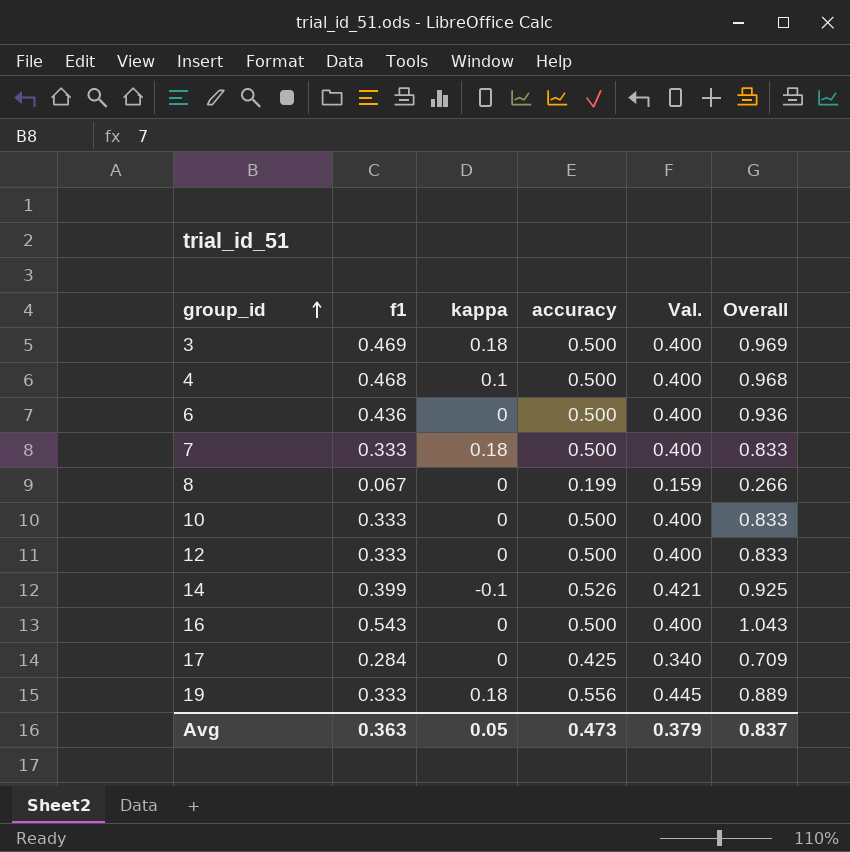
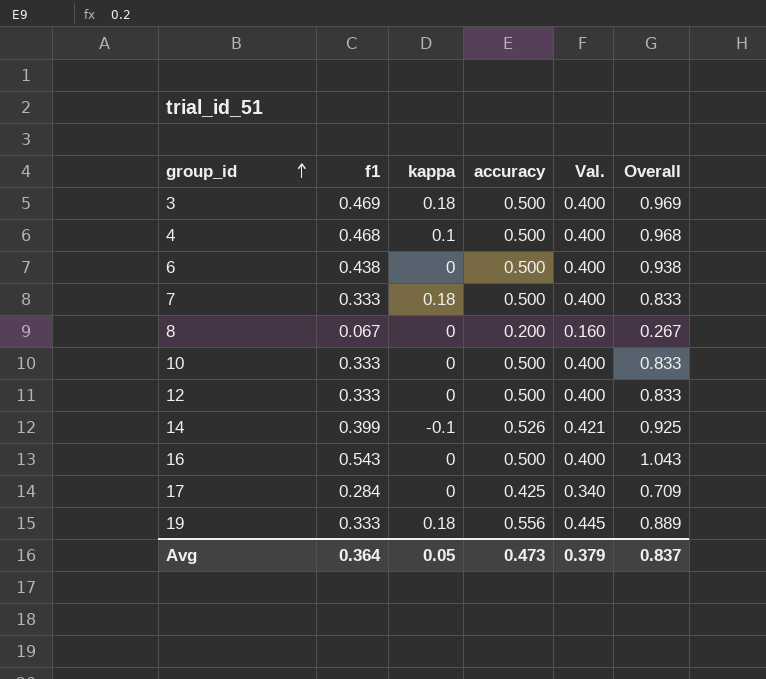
6 | f1: 0.436 -> 0.438
6 | Overall: 0.936 -> 0.938
8 | accuracy: 0.199 -> 0.200
8 | Val.: 0.159 -> 0.160
8 | Overall: 0.266 -> 0.267
Avg | f1: 0.363 -> 0.364

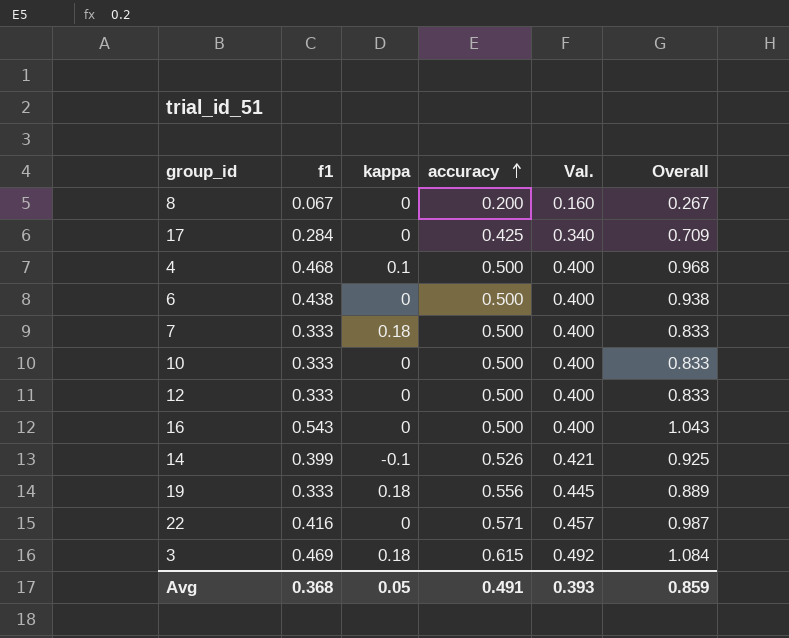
row order: group_id ascending -> accuracy ascending
row 22: none -> 0.416 | 0 | 0.571 | 0.457 | 0.987
3 | accuracy: 0.500 -> 0.615
3 | Val.: 0.400 -> 0.492
3 | Overall: 0.969 -> 1.084
Avg | f1: 0.364 -> 0.368
Avg | accuracy: 0.473 -> 0.491
Avg | Val.: 0.379 -> 0.393
Avg | Overall: 0.837 -> 0.859

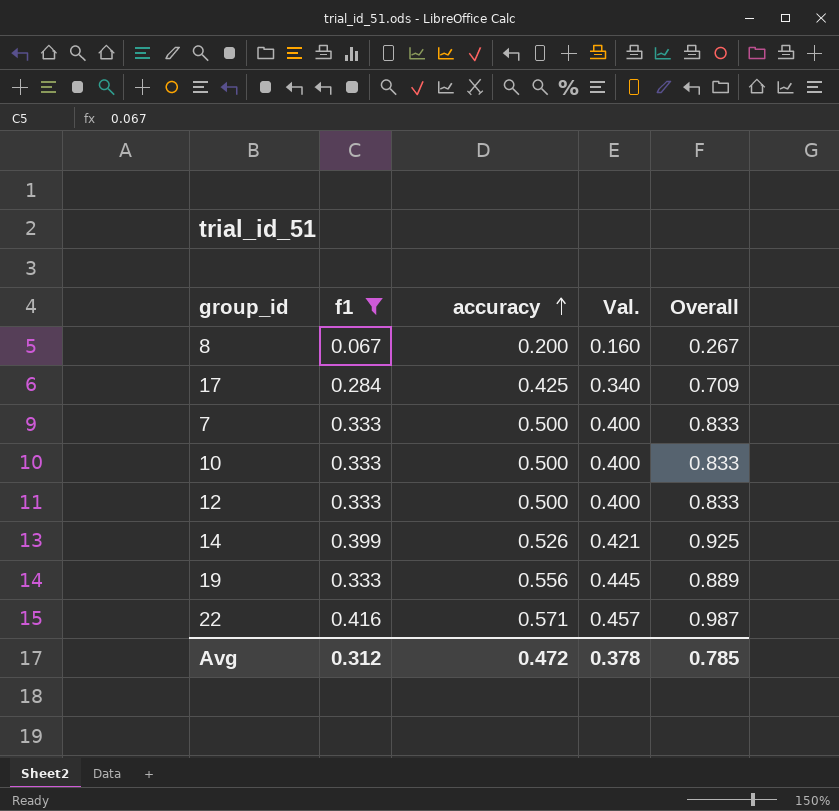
filter: none -> f1 <= 0.416
column kappa | position: 3 -> none
Avg | f1: 0.368 -> 0.312
Avg | accuracy: 0.491 -> 0.472
Avg | Val.: 0.393 -> 0.378
Avg | Overall: 0.859 -> 0.785

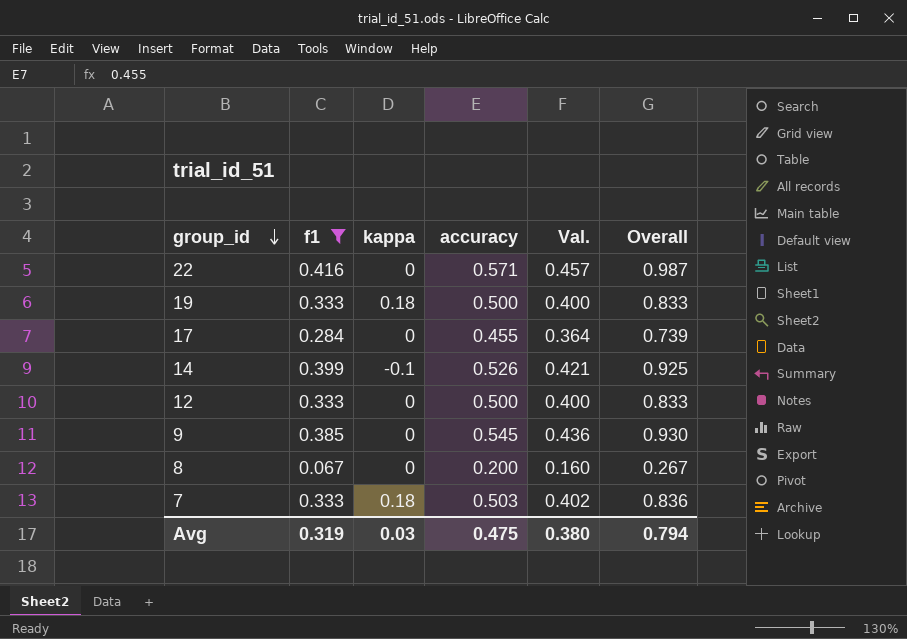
row order: accuracy ascending -> group_id descending
column kappa | position: none -> 3
row 10: 0.333 | 0.500 | 0.400 | 0.833 -> none
19 | accuracy: 0.556 -> 0.500
19 | Val.: 0.445 -> 0.400
19 | Overall: 0.889 -> 0.833
17 | accuracy: 0.425 -> 0.455
17 | Val.: 0.340 -> 0.364
17 | Overall: 0.709 -> 0.739
row 9: none -> 0.385 | 0 | 0.545 | 0.436 | 0.930
7 | accuracy: 0.500 -> 0.503
7 | Val.: 0.400 -> 0.402
7 | Overall: 0.833 -> 0.836
Avg | f1: 0.312 -> 0.319
Avg | accuracy: 0.472 -> 0.475
Avg | Val.: 0.378 -> 0.380
Avg | Overall: 0.785 -> 0.794

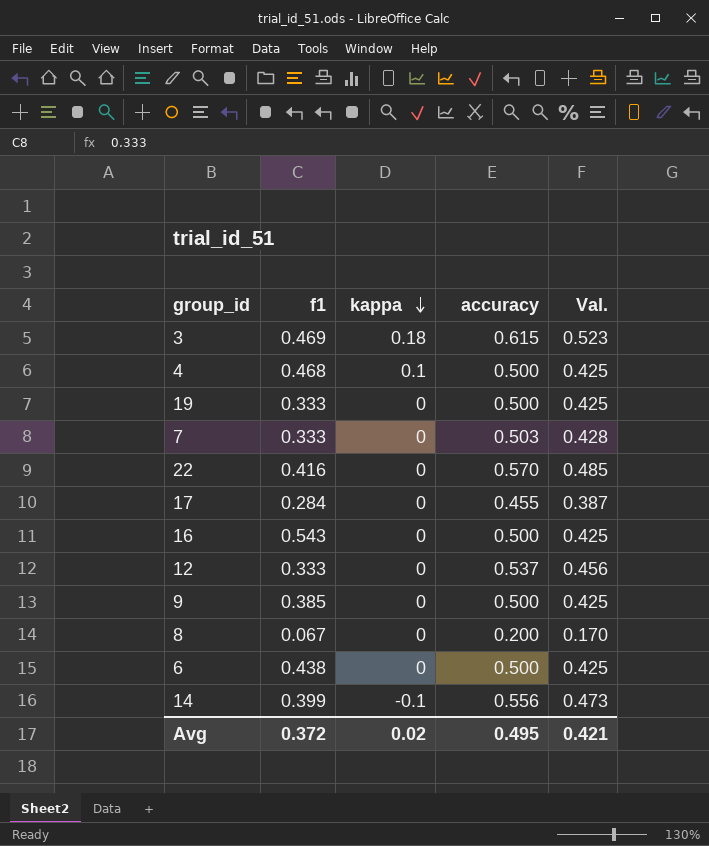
filter: f1 <= 0.416 -> none
row order: group_id descending -> kappa descending
column Overall | formula: [f1] + [accuracy] -> none
column Val. | formula: [accuracy] * 0.8 -> [accuracy] * 0.85
19 | kappa: 0.18 -> 0
7 | kappa: 0.18 -> 0
22 | accuracy: 0.571 -> 0.570
12 | accuracy: 0.500 -> 0.537
9 | accuracy: 0.545 -> 0.500
14 | accuracy: 0.526 -> 0.556
Avg | f1: 0.319 -> 0.372
Avg | kappa: 0.03 -> 0.02
Avg | accuracy: 0.475 -> 0.495
Avg | Val.: 0.380 -> 0.421

